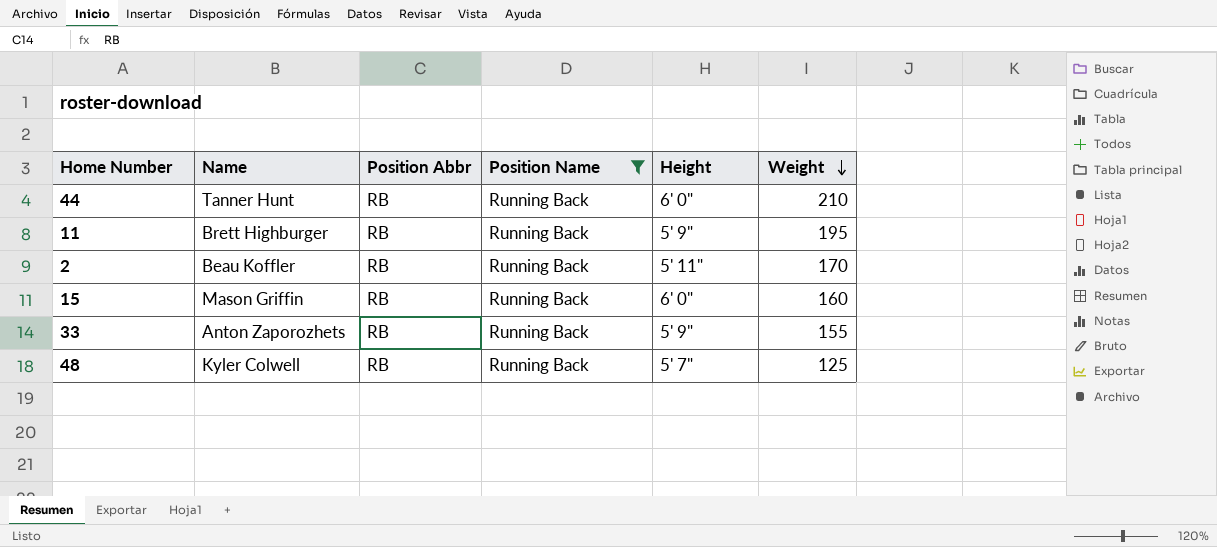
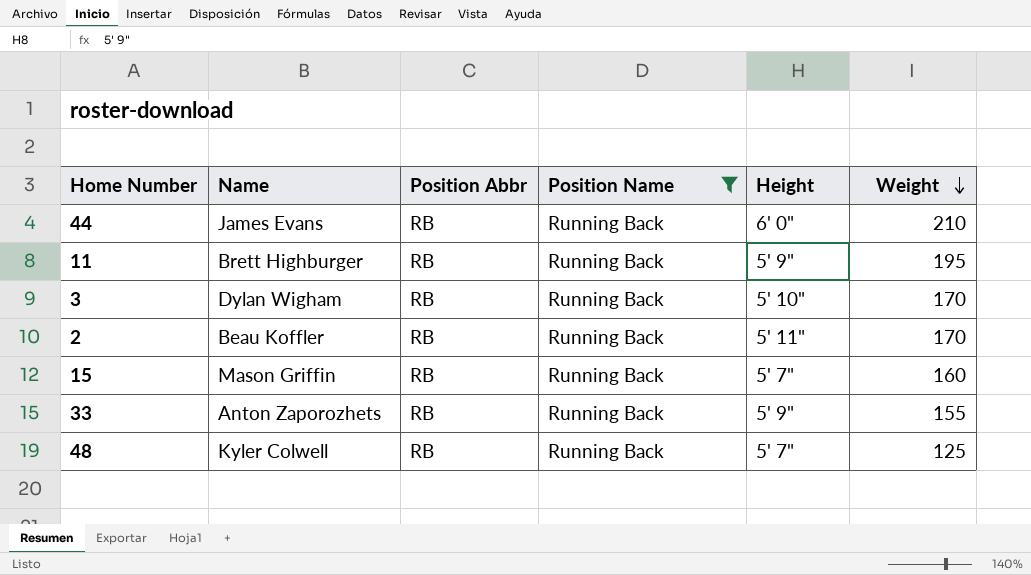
44 | Name: Tanner Hunt -> James Evans
row 3: none -> Dylan Wigham | RB | Running Back | 5' 10" | 170
15 | Height: 6' 0" -> 5' 7"

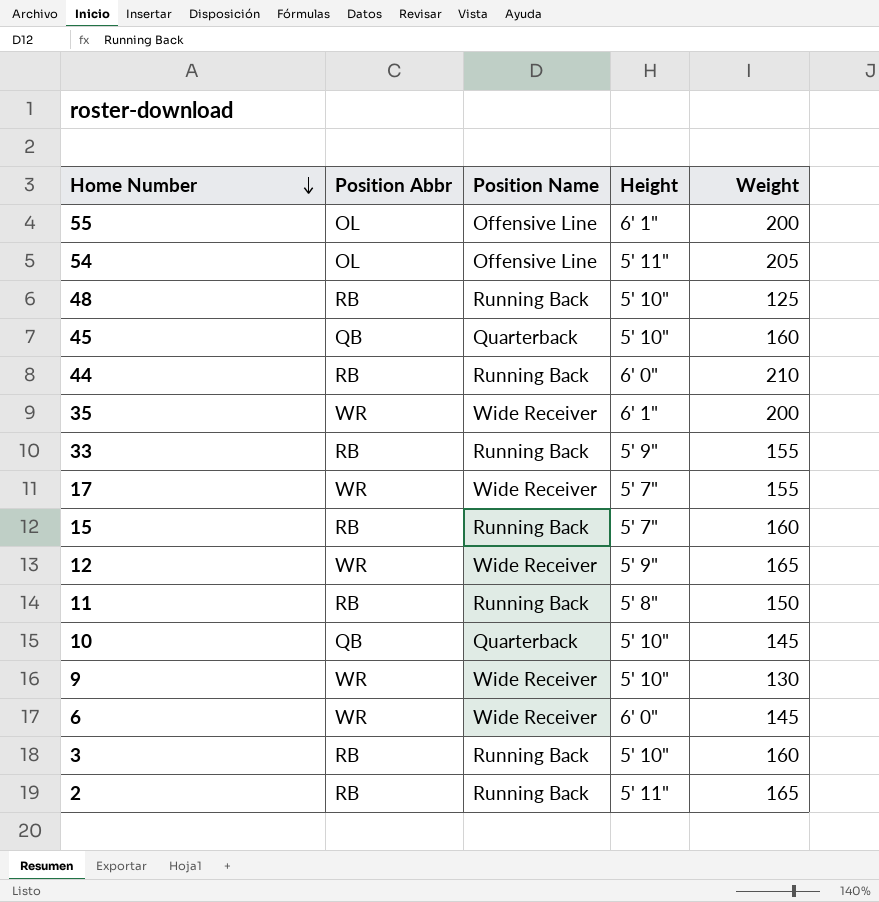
filter: Position Name = Running Back -> none
row order: Weight descending -> Home Number descending
column Name | position: 2 -> none
48 | Height: 5' 7" -> 5' 10"
11 | Height: 5' 9" -> 5' 8"
11 | Weight: 195 -> 150
3 | Weight: 170 -> 160
2 | Weight: 170 -> 165

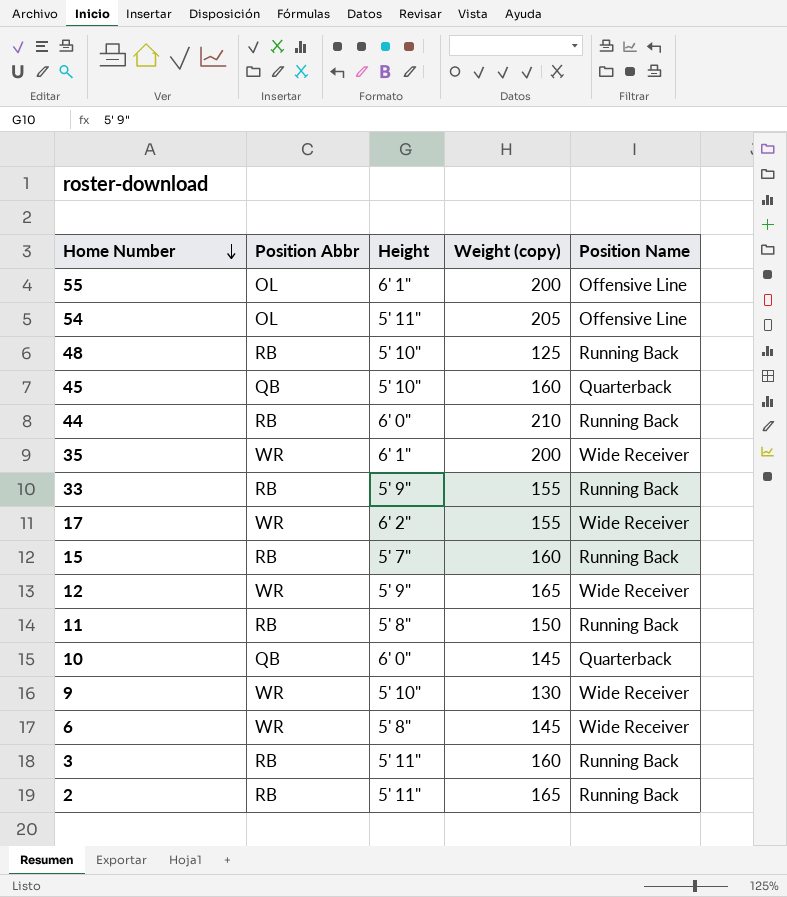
column name: Weight -> Weight (copy)
column Position Name | position: 3 -> 5
17 | Height: 5' 7" -> 6' 2"
10 | Height: 5' 10" -> 6' 0"
6 | Height: 6' 0" -> 5' 8"
3 | Height: 5' 10" -> 5' 11"

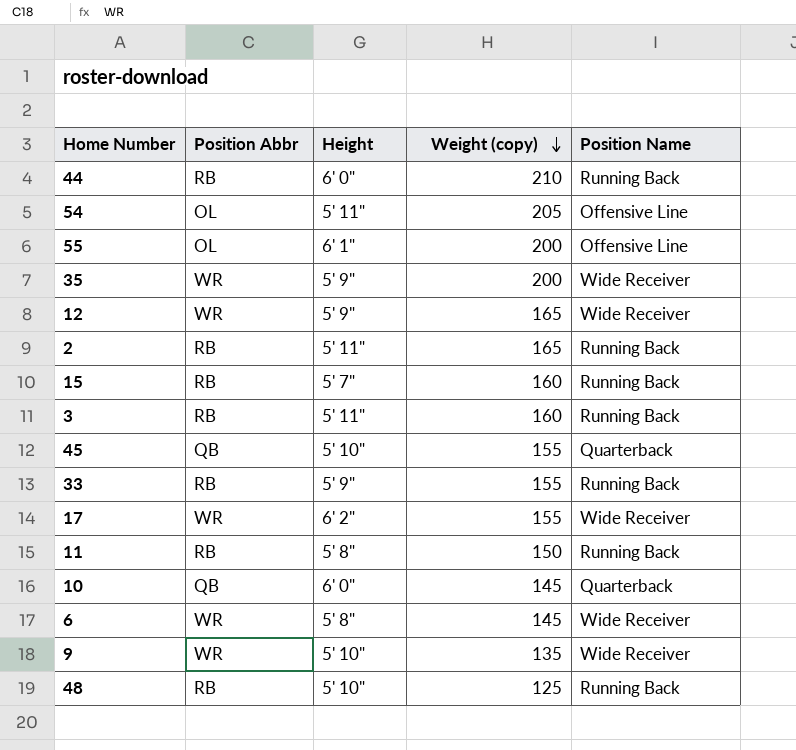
row order: Home Number descending -> Weight (copy) descending
35 | Height: 6' 1" -> 5' 9"
45 | Weight (copy): 160 -> 155
9 | Weight (copy): 130 -> 135

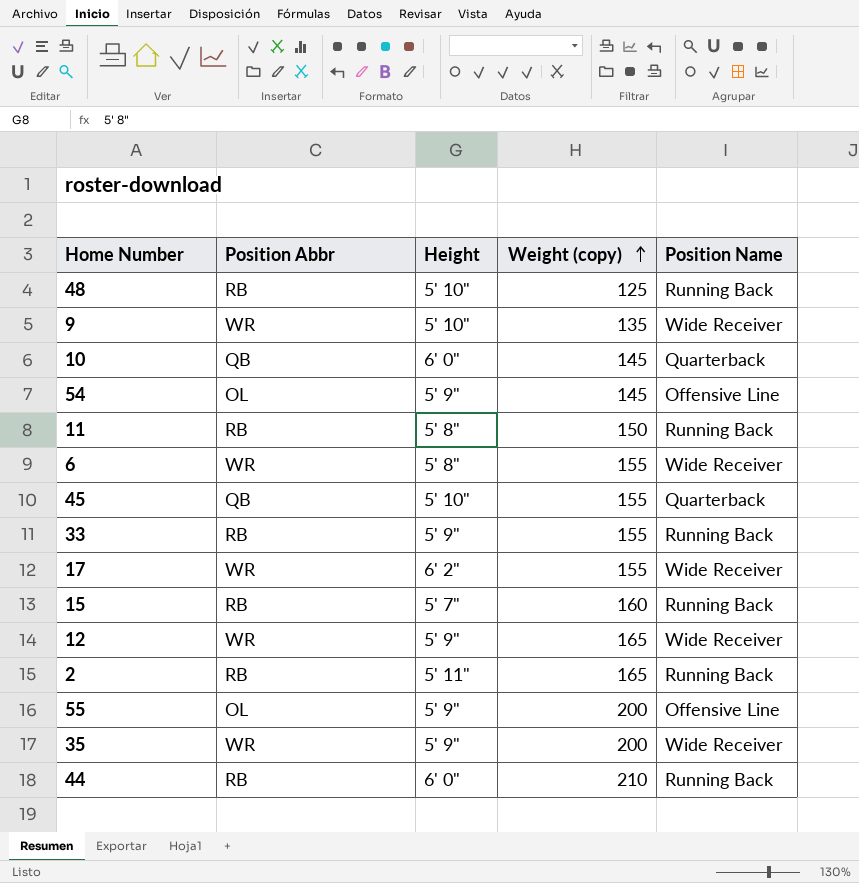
row order: Weight (copy) descending -> Weight (copy) ascending
row 3: RB | 5' 11" | 160 | Running Back -> none
54 | Height: 5' 11" -> 5' 9"
54 | Weight (copy): 205 -> 145
6 | Weight (copy): 145 -> 155
55 | Height: 6' 1" -> 5' 9"

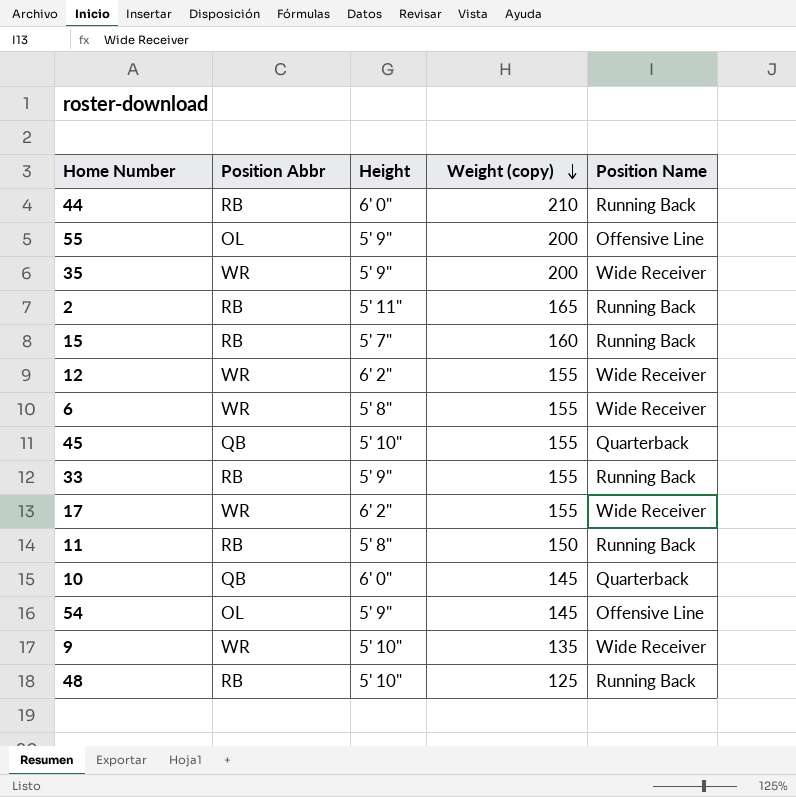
row order: Weight (copy) ascending -> Weight (copy) descending
12 | Height: 5' 9" -> 6' 2"
12 | Weight (copy): 165 -> 155

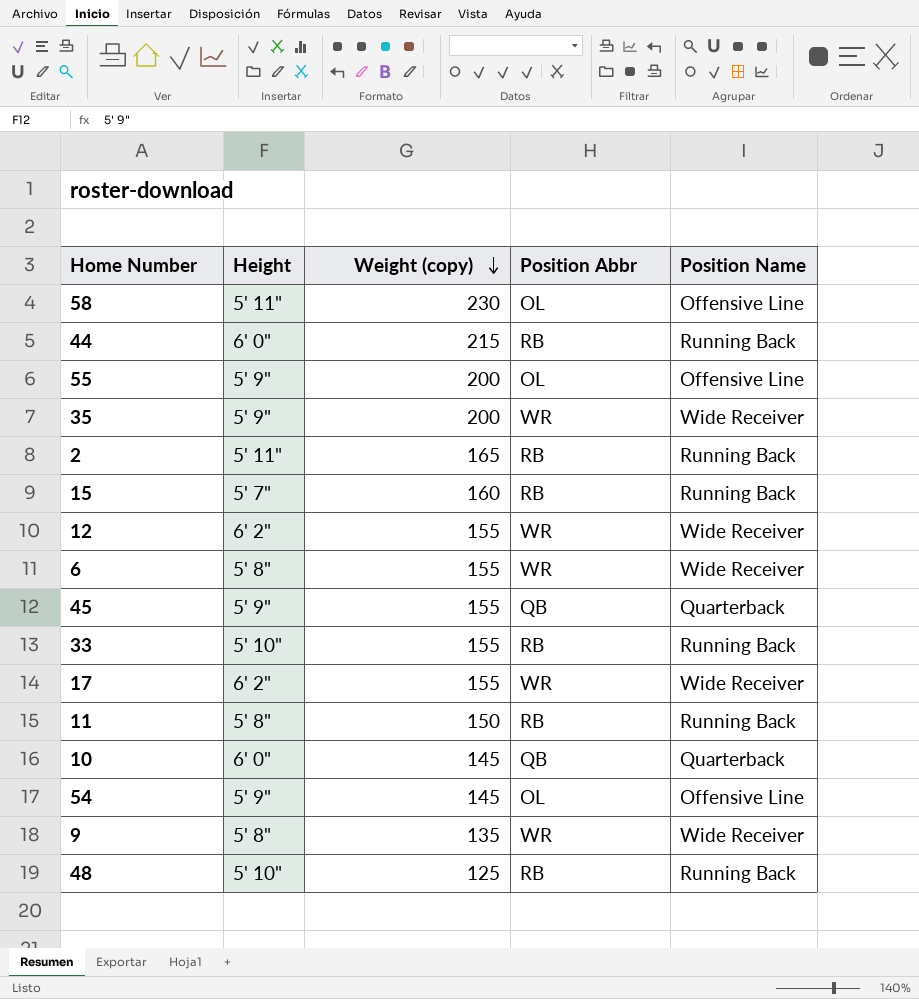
column Position Abbr | position: 2 -> 4
row 58: none -> 5' 11" | 230 | OL | Offensive Line
44 | Weight (copy): 210 -> 215
45 | Height: 5' 10" -> 5' 9"
33 | Height: 5' 9" -> 5' 10"
9 | Height: 5' 10" -> 5' 8"

